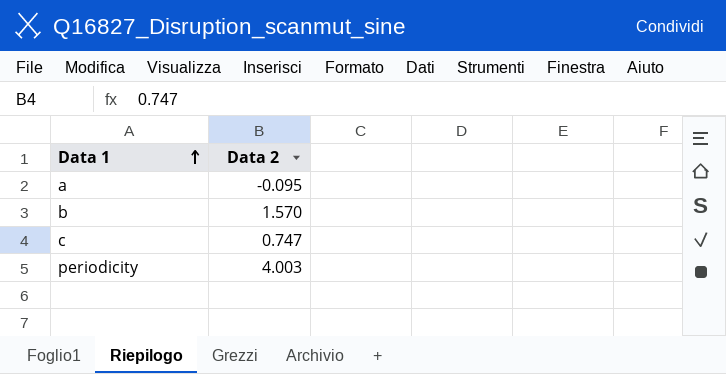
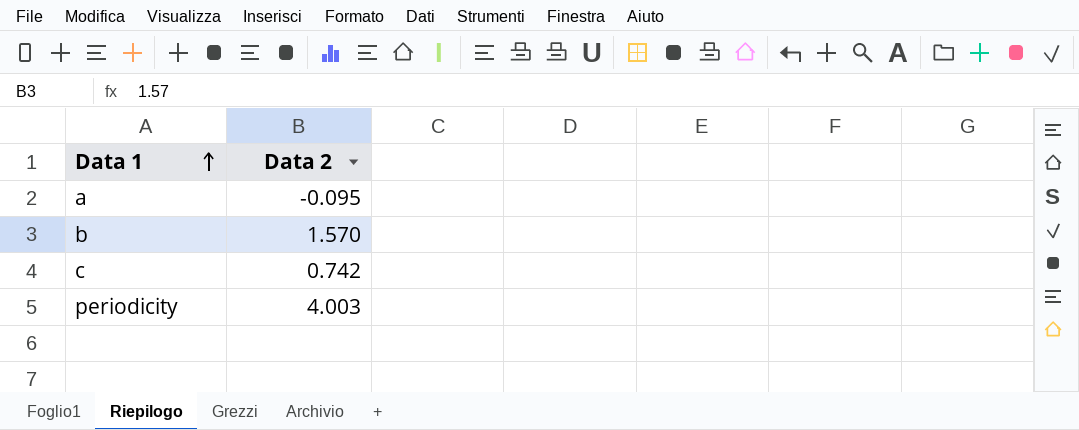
c | Data 2: 0.747 -> 0.742

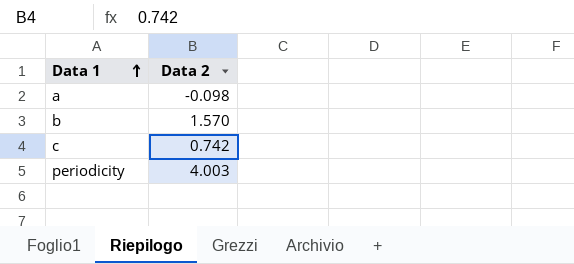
a | Data 2: -0.095 -> -0.098

